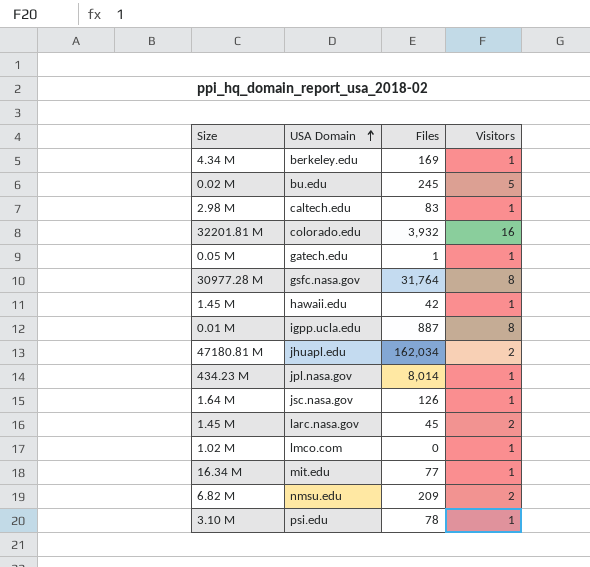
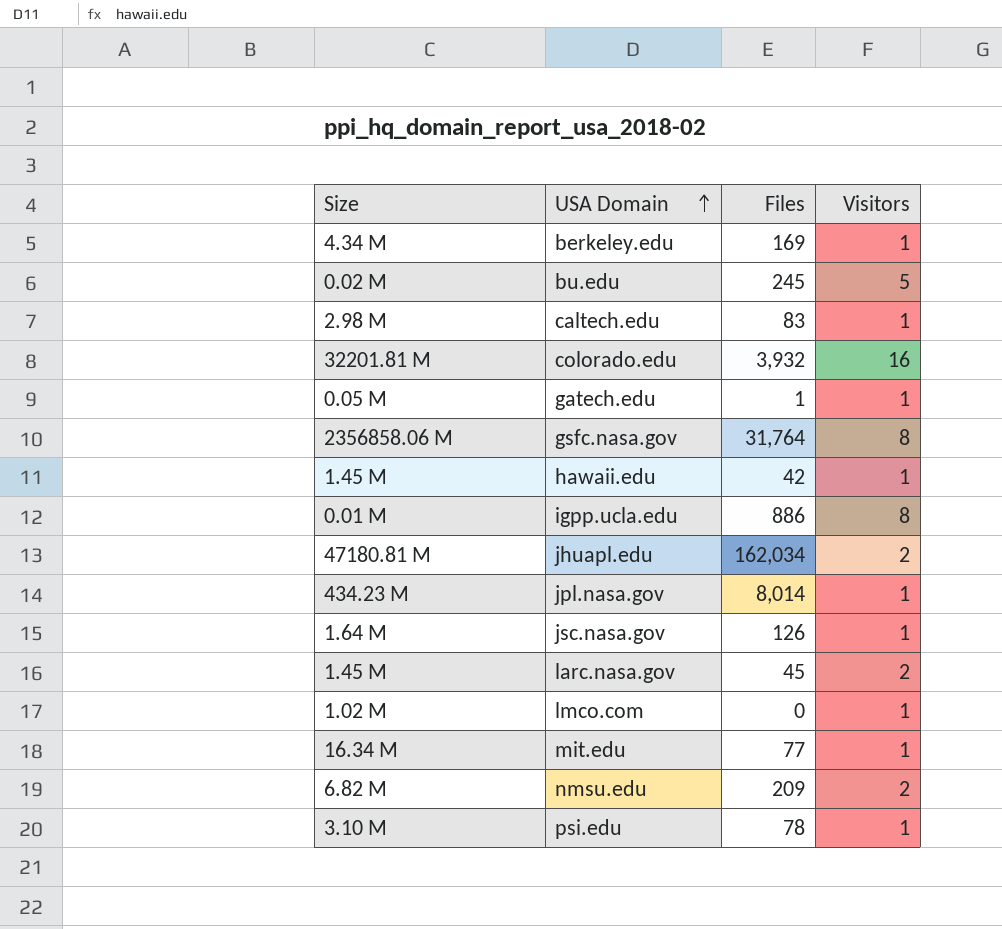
gsfc.nasa.gov | Size: 30977.28 M -> 2356858.06 M
igpp.ucla.edu | Files: 887 -> 886

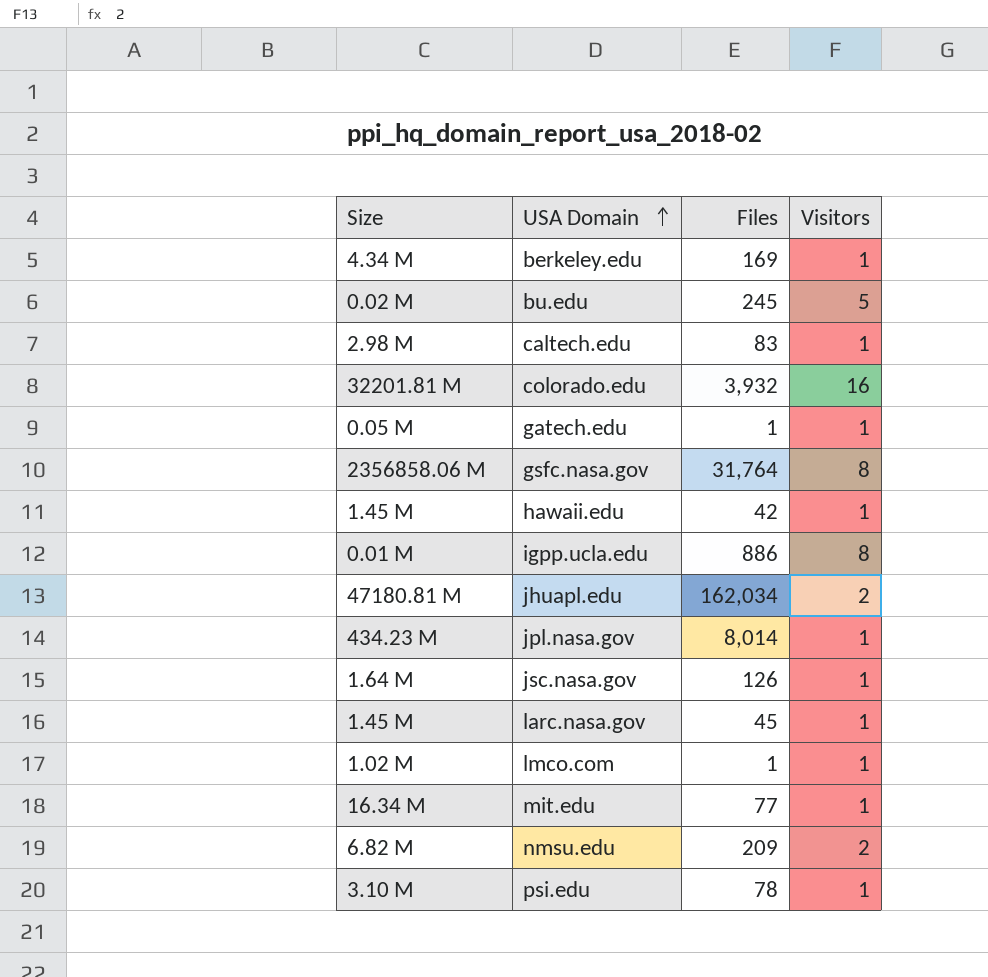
larc.nasa.gov | Visitors: 2 -> 1
lmco.com | Files: 0 -> 1

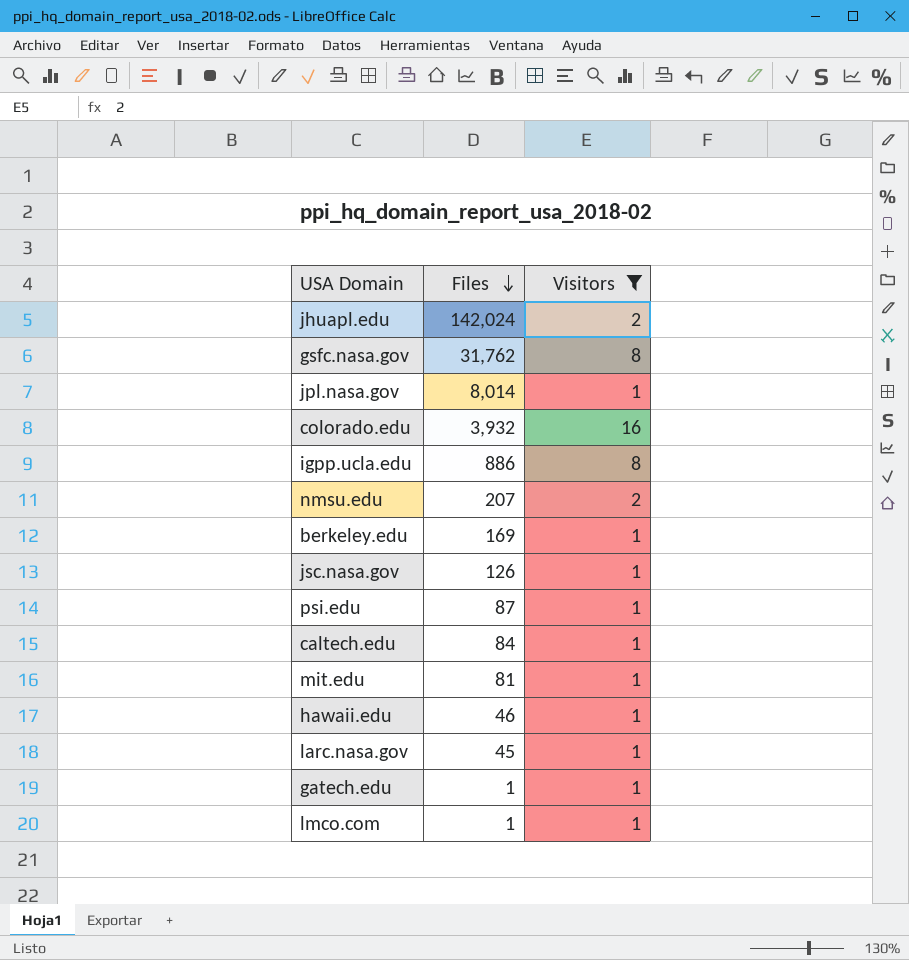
filter: none -> Visitors != 5
row order: USA Domain ascending -> Files descending
column Size | position: 1 -> none
jhuapl.edu | Files: 162,034 -> 142,024
gsfc.nasa.gov | Files: 31,764 -> 31,762
nmsu.edu | Files: 209 -> 207
psi.edu | Files: 78 -> 87
caltech.edu | Files: 83 -> 84
mit.edu | Files: 77 -> 81
hawaii.edu | Files: 42 -> 46

